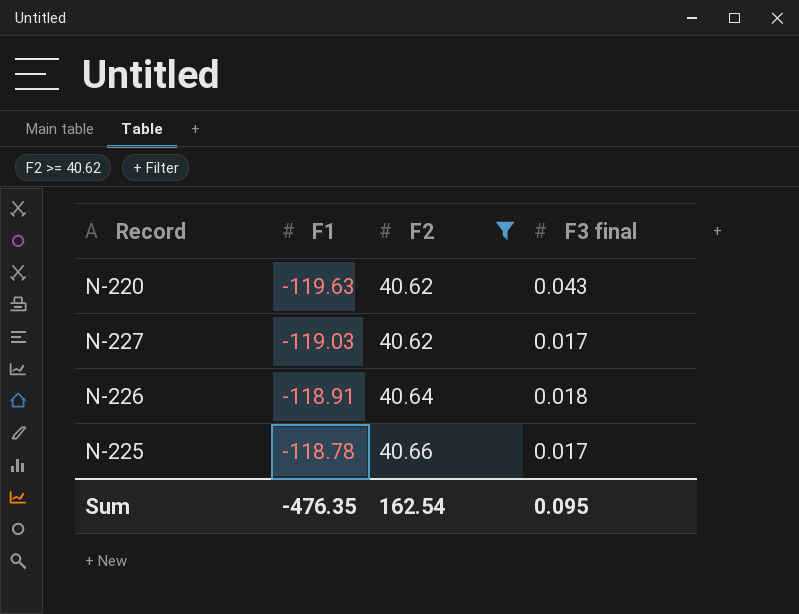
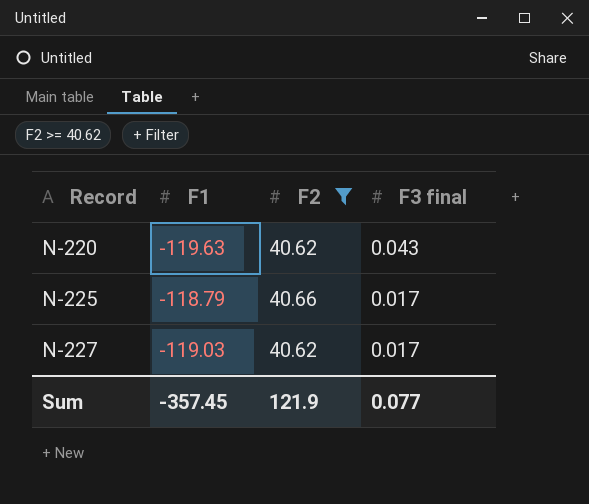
row order: F1 ascending -> Record ascending
row N-226: -118.91 | 40.64 | 0.018 -> none
N-225 | F1: -118.78 -> -118.79
Sum | F1: -476.35 -> -357.45
Sum | F2: 162.54 -> 121.9
Sum | F3 final: 0.095 -> 0.077

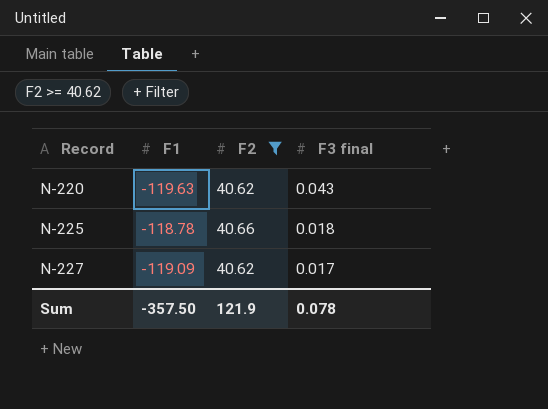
N-225 | F1: -118.79 -> -118.78
N-225 | F3 final: 0.017 -> 0.018
N-227 | F1: -119.03 -> -119.09
Sum | F1: -357.45 -> -357.50
Sum | F3 final: 0.077 -> 0.078

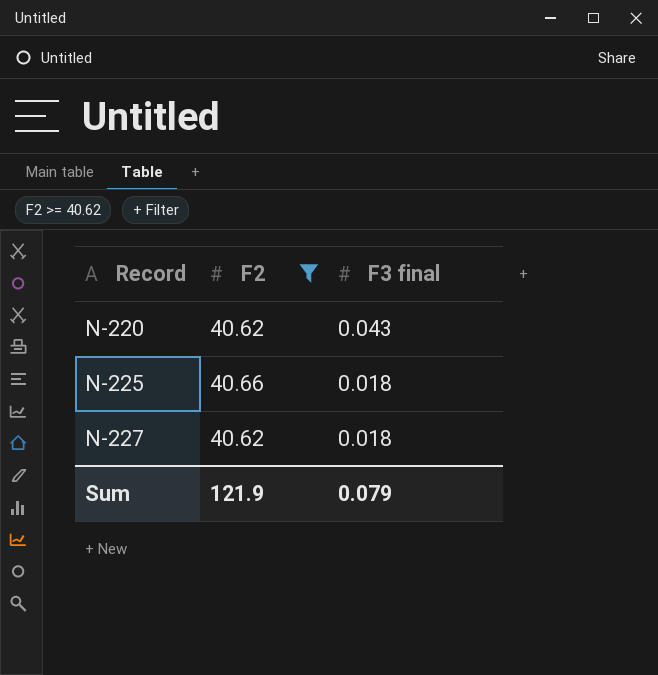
column F1 | position: 2 -> none
N-227 | F3 final: 0.017 -> 0.018
Sum | F3 final: 0.078 -> 0.079

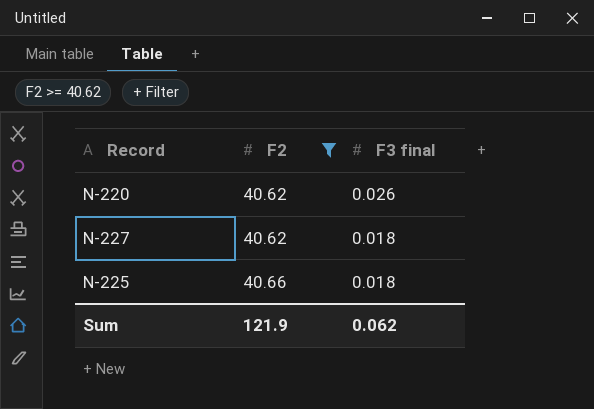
row order: Record ascending -> F2 ascending
N-220 | F3 final: 0.043 -> 0.026
Sum | F3 final: 0.079 -> 0.062

